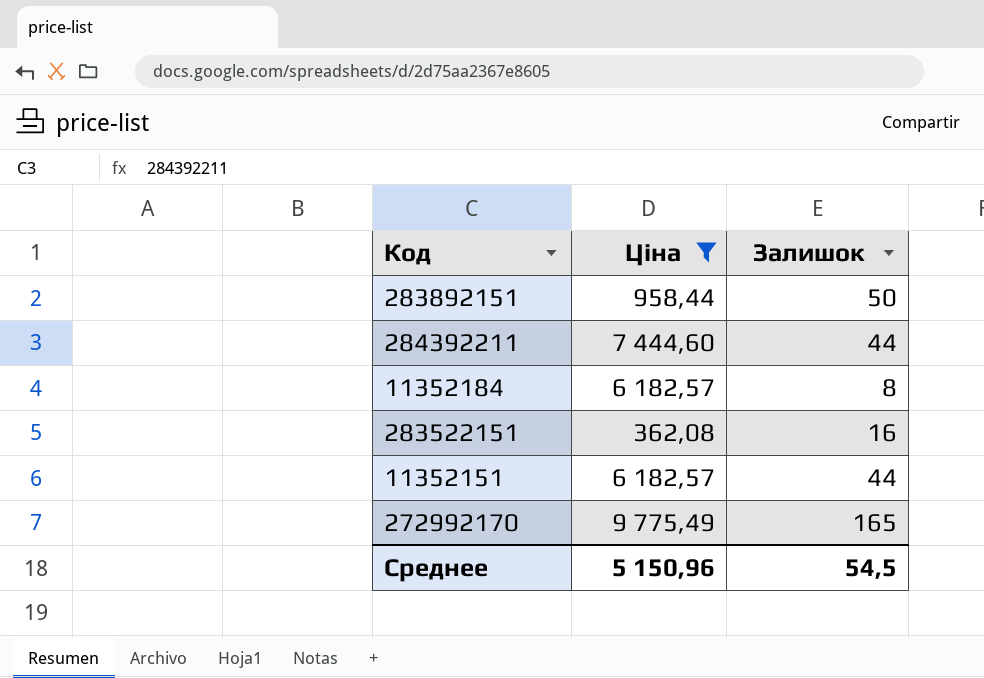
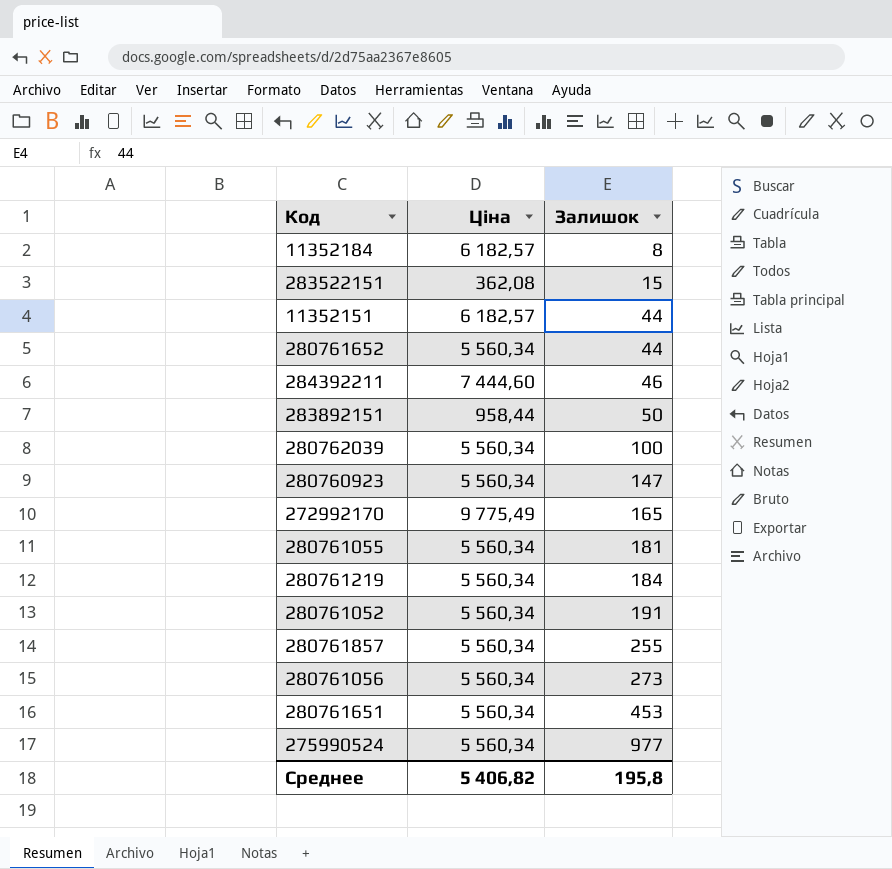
filter: Ціна != 5 560,34 -> none
row order: none -> Залишок ascending
283522151 | Залишок: 16 -> 15
284392211 | Залишок: 44 -> 46
Среднее | Ціна: 5 150,96 -> 5 406,82
Среднее | Залишок: 54,5 -> 195,8

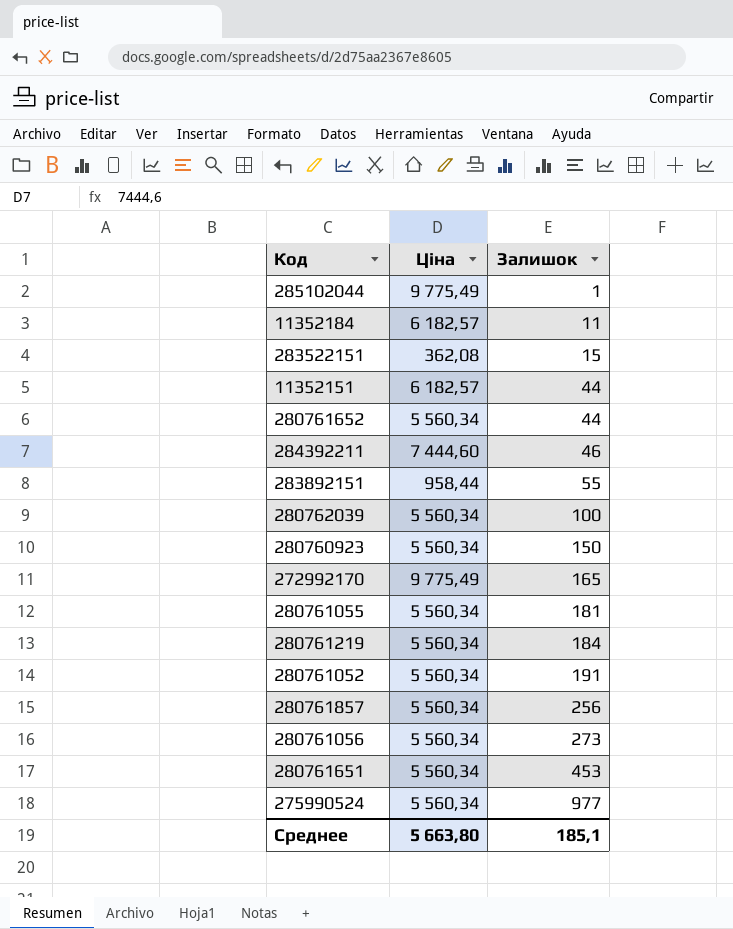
row 285102044: none -> 9 775,49 | 1
11352184 | Залишок: 8 -> 11
283892151 | Залишок: 50 -> 55
280760923 | Залишок: 147 -> 150
280761857 | Залишок: 255 -> 256
Среднее | Ціна: 5 406,82 -> 5 663,80
Среднее | Залишок: 195,8 -> 185,1

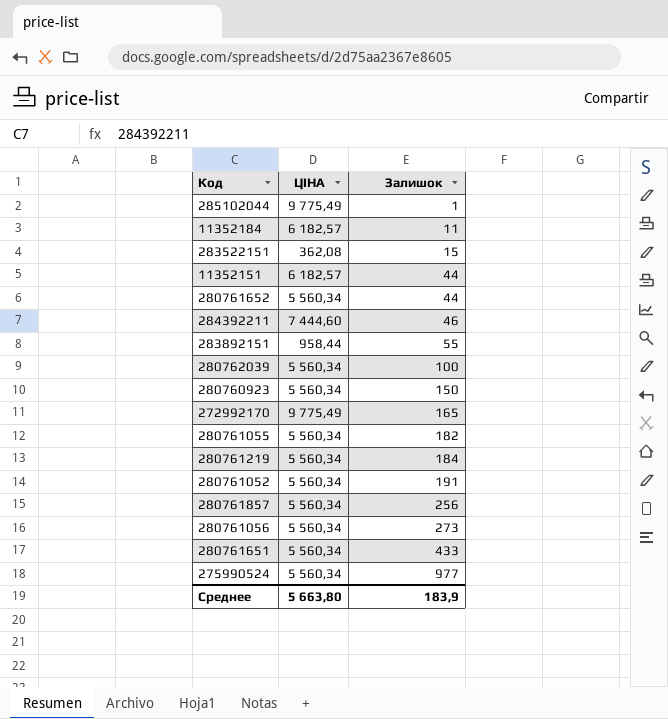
column name: Ціна -> ЦІНА
280761055 | Залишок: 181 -> 182
280761651 | Залишок: 453 -> 433
Среднее | Залишок: 185,1 -> 183,9

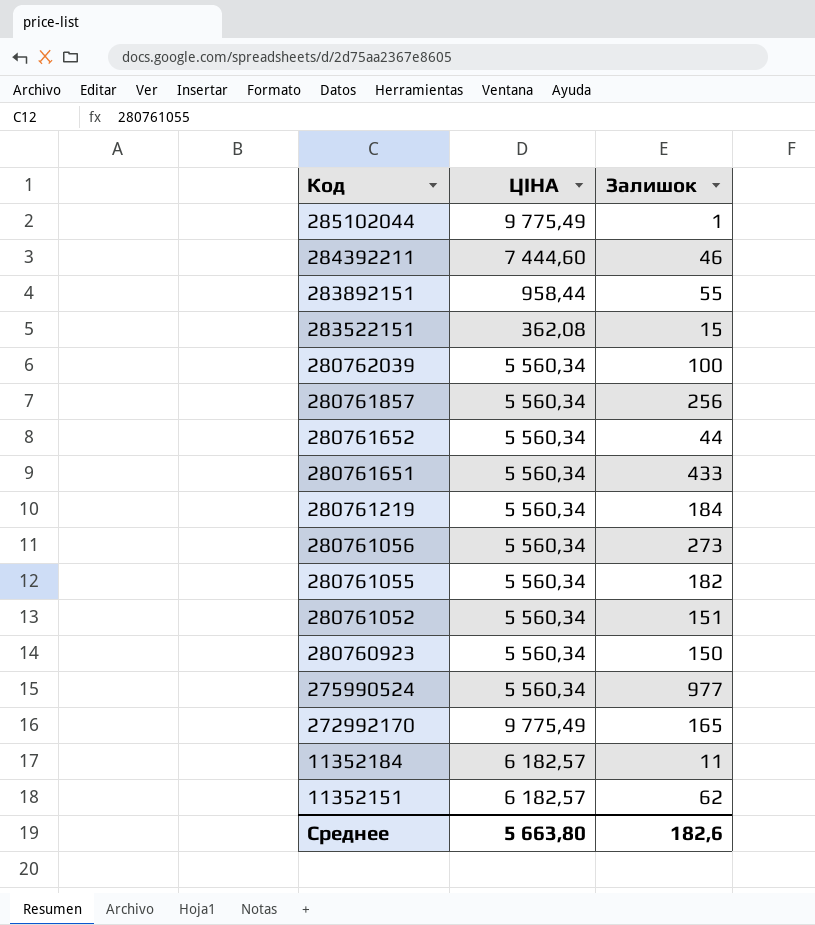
row order: Залишок ascending -> Код descending
280761052 | Залишок: 191 -> 151
11352151 | Залишок: 44 -> 62
Среднее | Залишок: 183,9 -> 182,6

